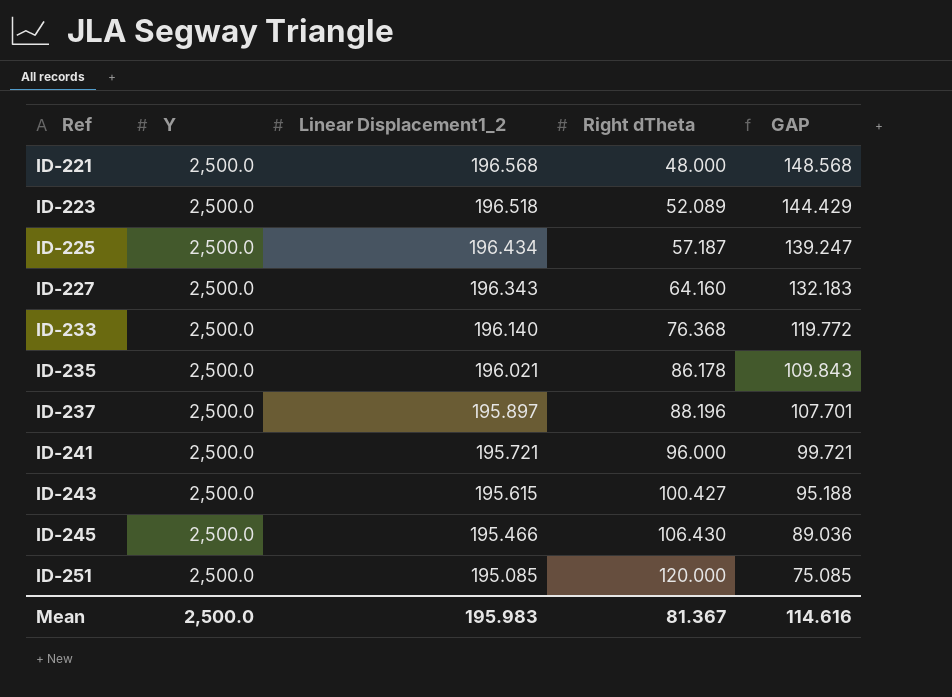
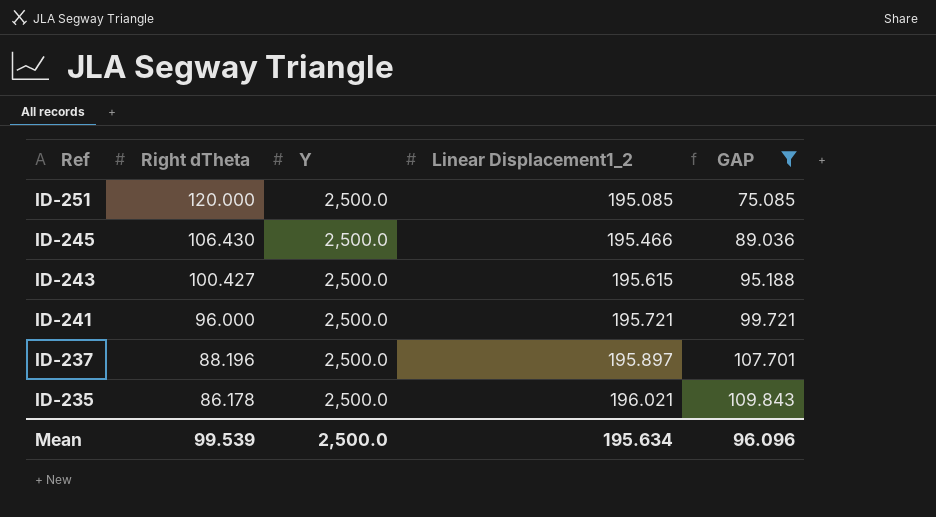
filter: none -> GAP <= 109.843
row order: Ref ascending -> Ref descending
column Right dTheta | position: 4 -> 2
Mean | Right dTheta: 81.367 -> 99.539
Mean | Linear Displacement1_2: 195.983 -> 195.634
Mean | GAP: 114.616 -> 96.096

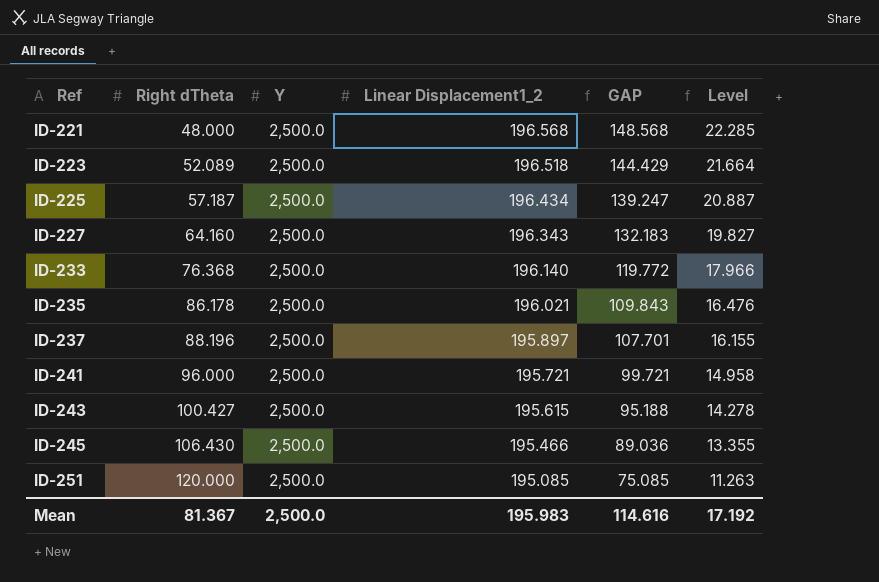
filter: GAP <= 109.843 -> none
row order: Ref descending -> Ref ascending
column Level | formula: none -> [GAP] * 0.15
Mean | Right dTheta: 99.539 -> 81.367
Mean | Linear Displacement1_2: 195.634 -> 195.983
Mean | GAP: 96.096 -> 114.616

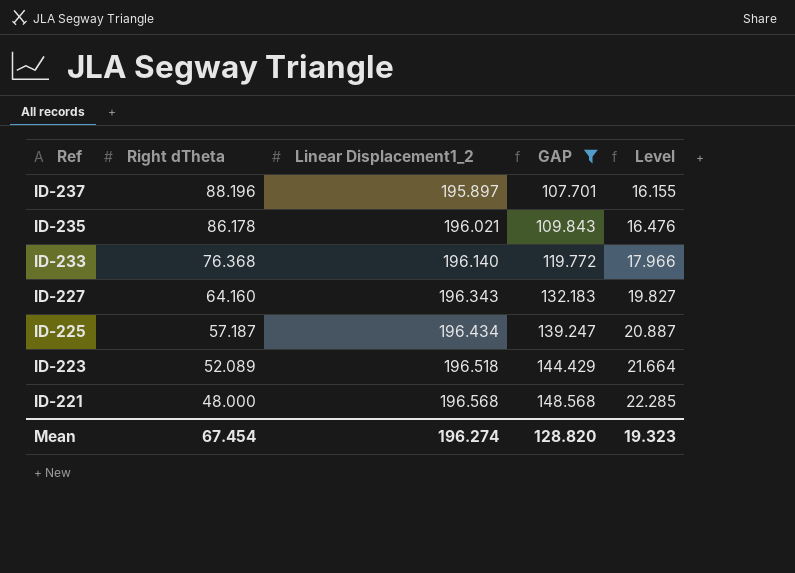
filter: none -> GAP >= 107.701
row order: Ref ascending -> Ref descending
column Y | position: 3 -> none
Mean | Right dTheta: 81.367 -> 67.454
Mean | Linear Displacement1_2: 195.983 -> 196.274
Mean | GAP: 114.616 -> 128.820
Mean | Level: 17.192 -> 19.323

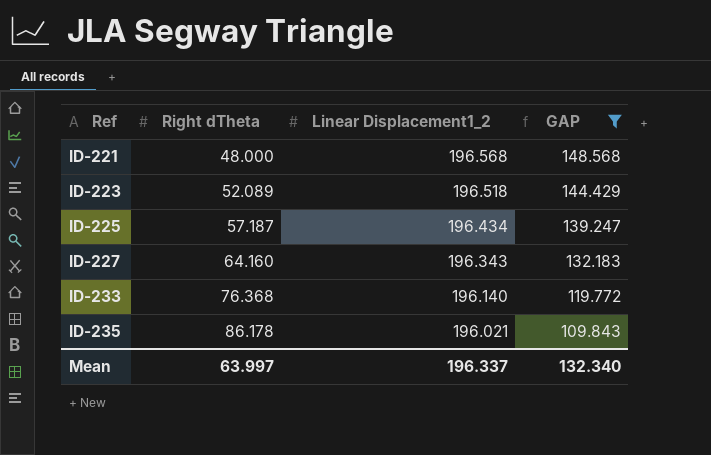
row order: Ref descending -> Ref ascending
column Level | formula: [GAP] * 0.15 -> none
row ID-237: 88.196 | 195.897 | 107.701 | 16.155 -> none
Mean | Right dTheta: 67.454 -> 63.997
Mean | Linear Displacement1_2: 196.274 -> 196.337
Mean | GAP: 128.820 -> 132.340

